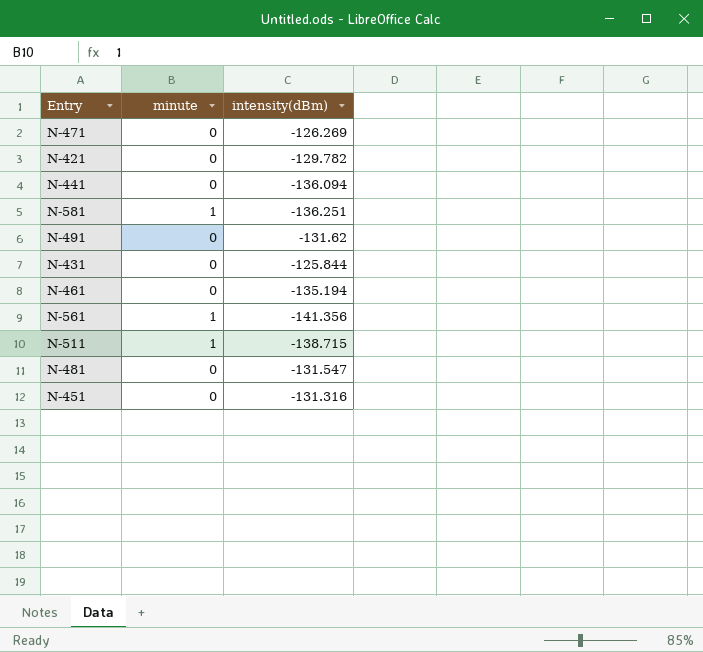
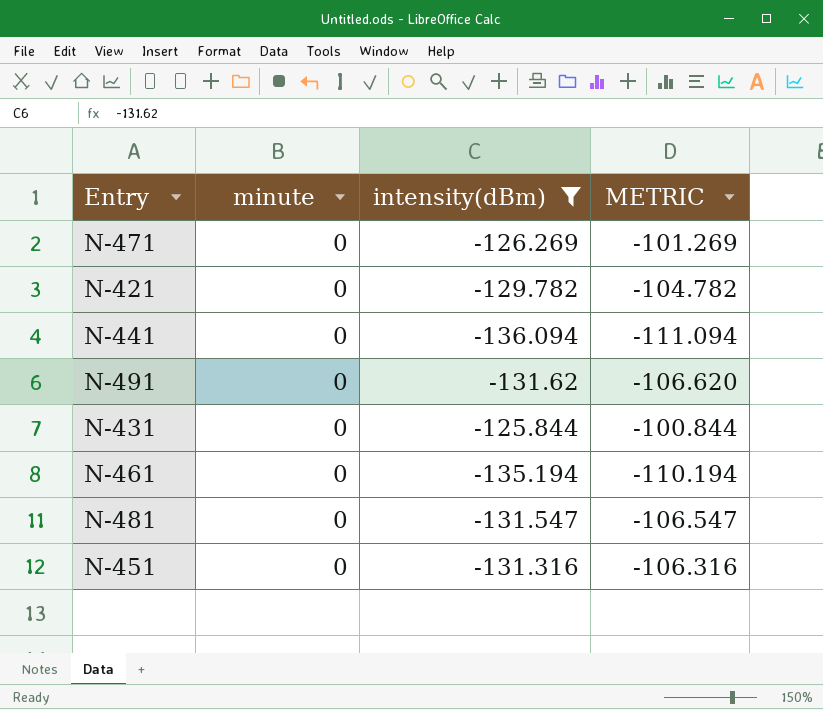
filter: none -> intensity(dBm) >= -136.094
column METRIC | formula: none -> [intensity(dBm)] + 25

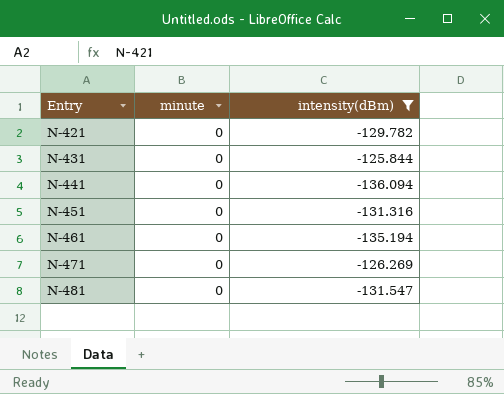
row order: none -> Entry ascending
column METRIC | formula: [intensity(dBm)] + 25 -> none
row N-491: 0 | -131.62 | -106.620 -> none

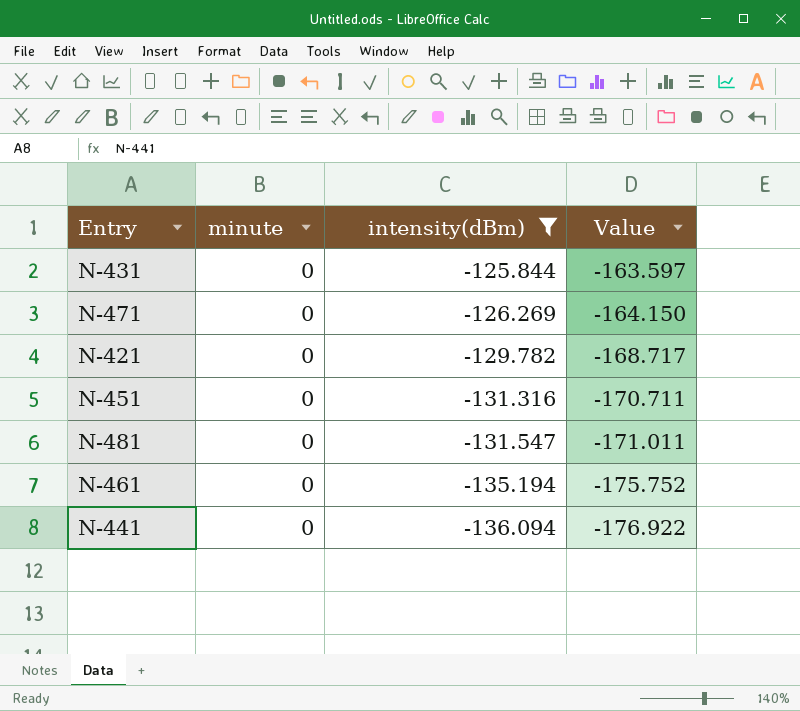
row order: Entry ascending -> intensity(dBm) descending
column Value | formula: none -> [intensity(dBm)] * 1.3

